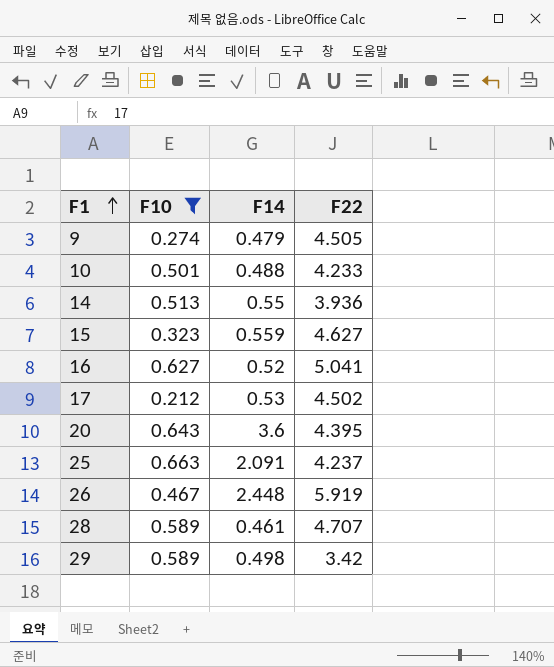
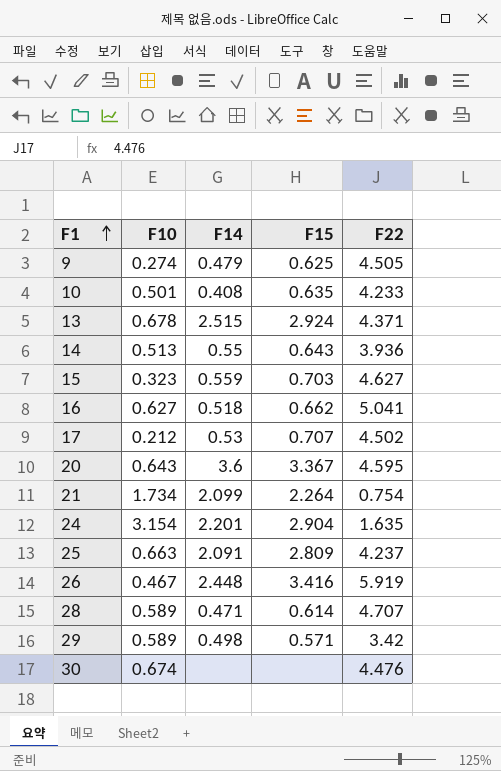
filter: F10 <= 0.663 -> none
column F15 | position: none -> 4
10 | F14: 0.488 -> 0.408
16 | F14: 0.52 -> 0.518
20 | F22: 4.395 -> 4.595
28 | F14: 0.461 -> 0.471

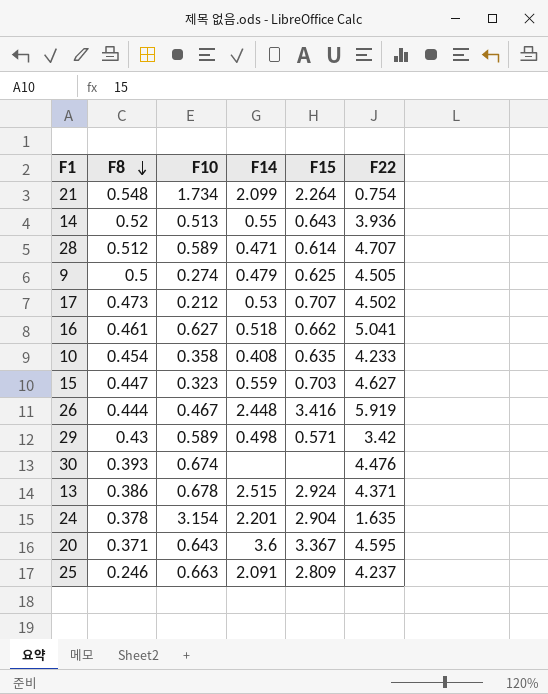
row order: F1 ascending -> F8 descending
column F8 | position: none -> 2
10 | F10: 0.501 -> 0.358

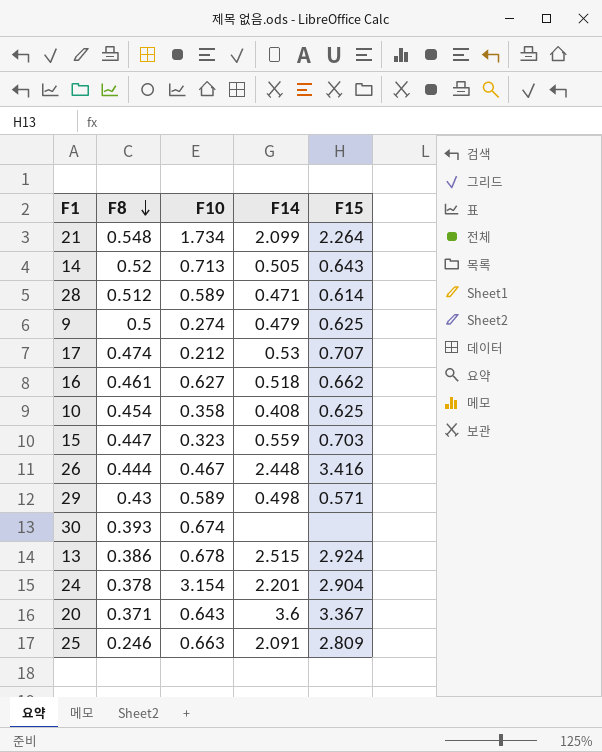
column F22 | position: 6 -> none
14 | F10: 0.513 -> 0.713
14 | F14: 0.55 -> 0.505
17 | F8: 0.473 -> 0.474
10 | F15: 0.635 -> 0.625

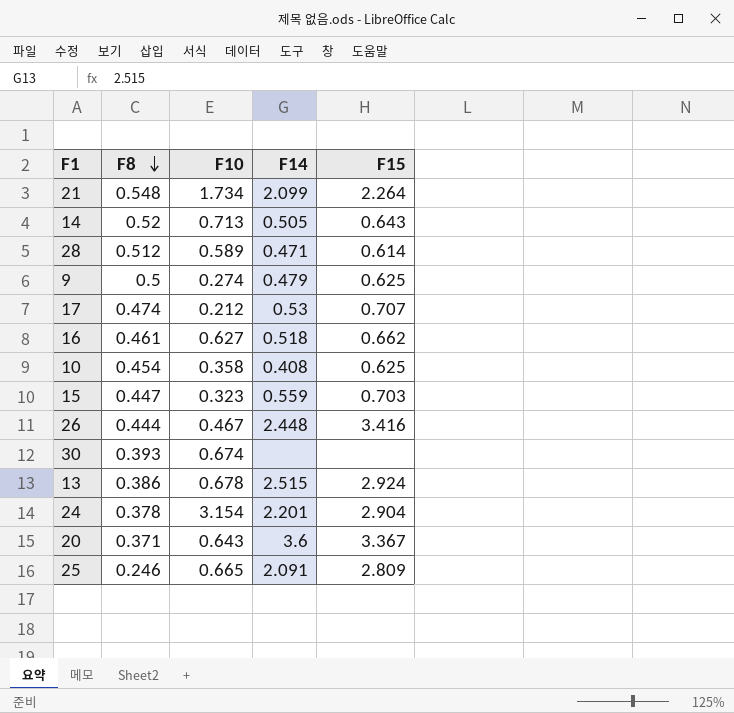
row 29: 0.43 | 0.589 | 0.498 | 0.571 -> none
25 | F10: 0.663 -> 0.665

